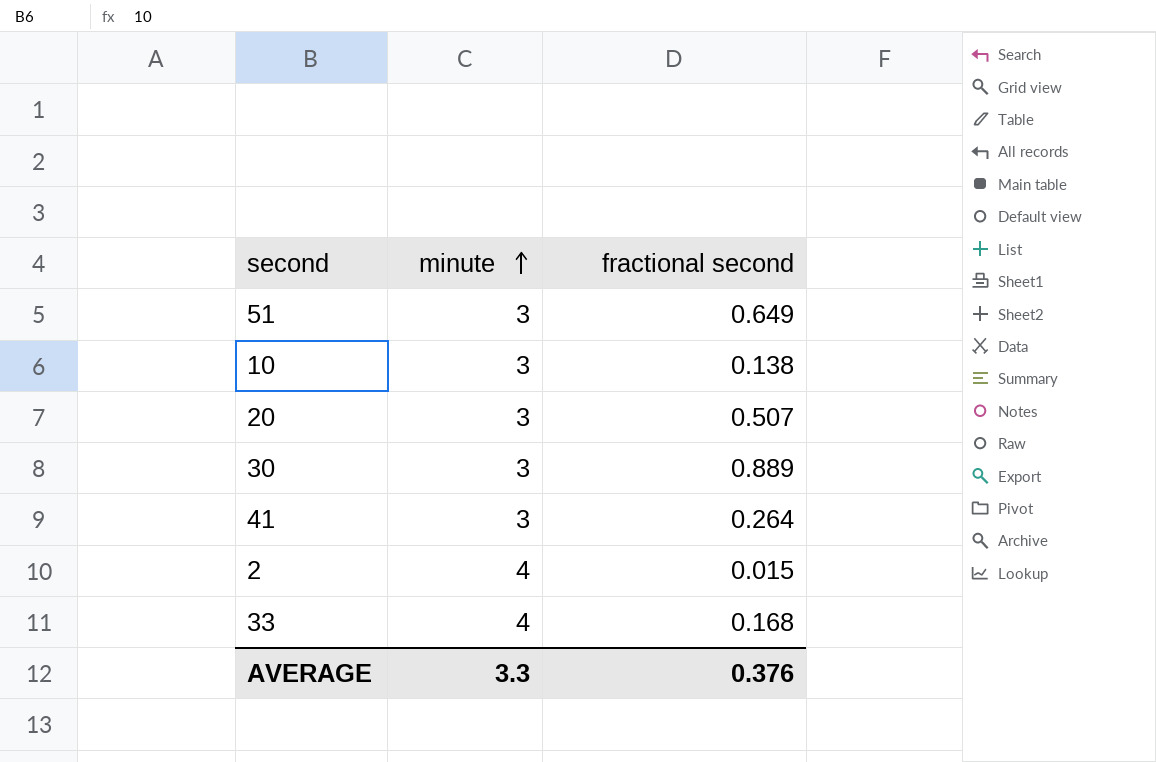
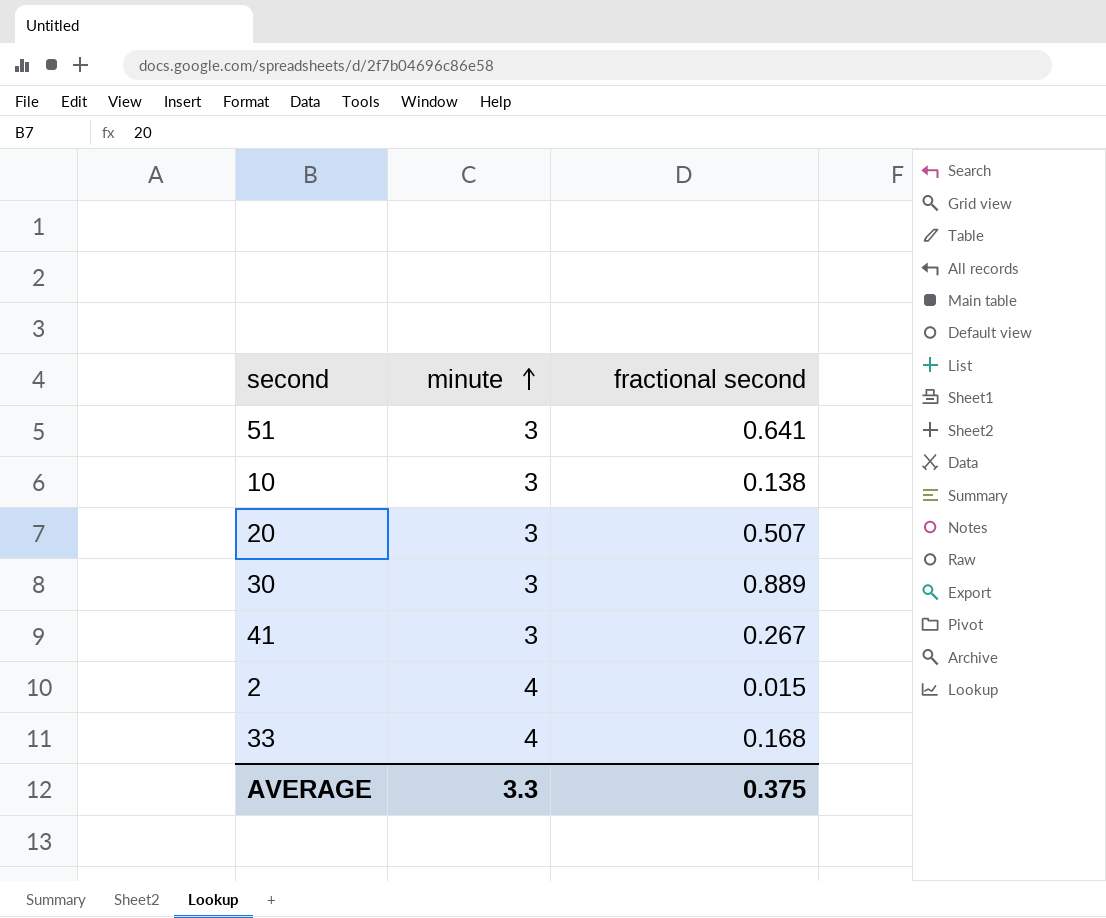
51 | fractional second: 0.649 -> 0.641
41 | fractional second: 0.264 -> 0.267
AVERAGE | fractional second: 0.376 -> 0.375

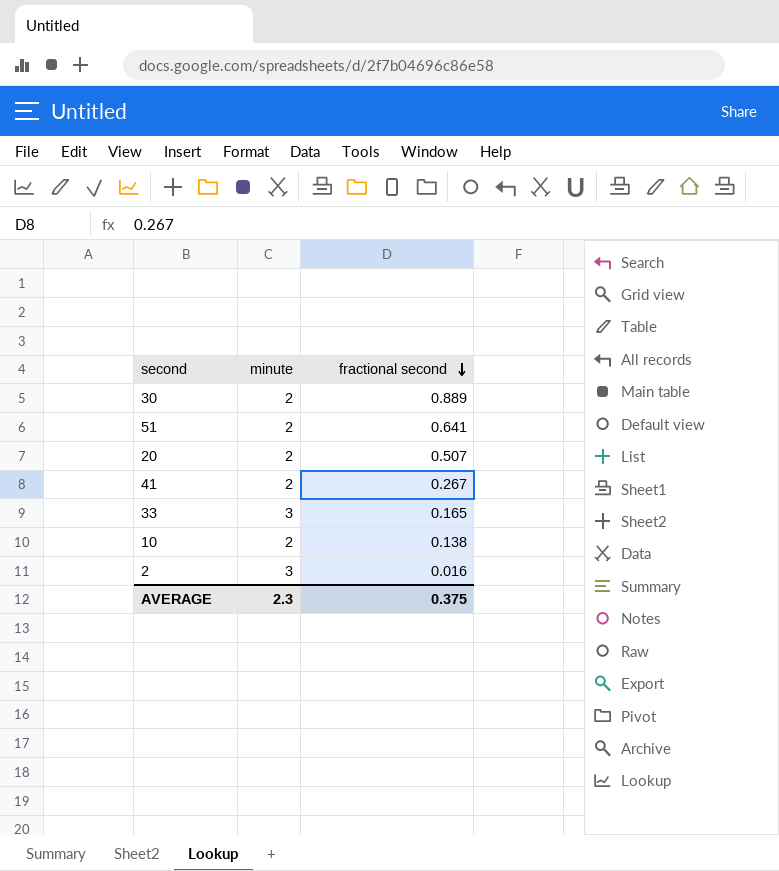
row order: minute ascending -> fractional second descending
30 | minute: 3 -> 2
51 | minute: 3 -> 2
20 | minute: 3 -> 2
41 | minute: 3 -> 2
33 | minute: 4 -> 3
33 | fractional second: 0.168 -> 0.165
10 | minute: 3 -> 2
2 | minute: 4 -> 3
2 | fractional second: 0.015 -> 0.016
AVERAGE | minute: 3.3 -> 2.3

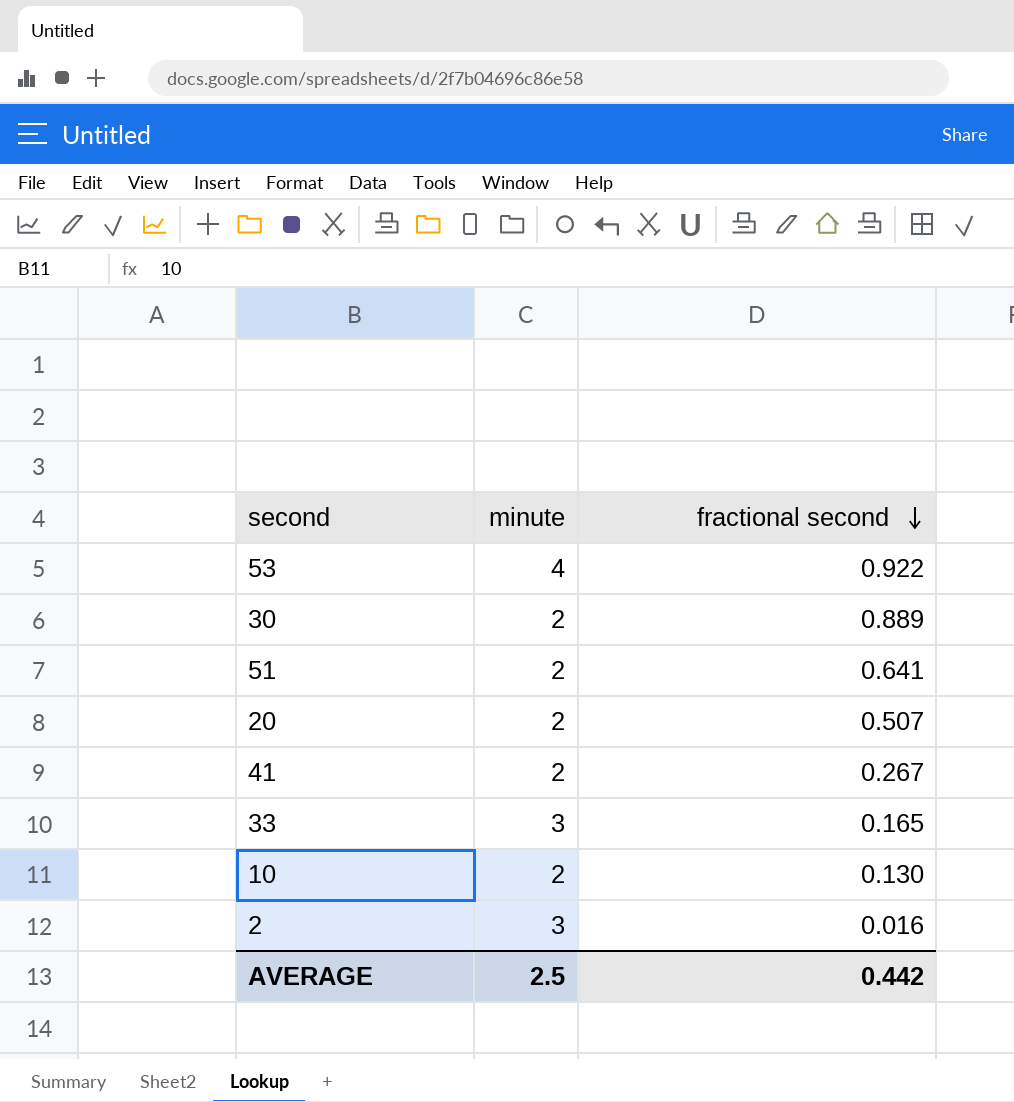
row 53: none -> 4 | 0.922
10 | fractional second: 0.138 -> 0.130
AVERAGE | minute: 2.3 -> 2.5
AVERAGE | fractional second: 0.375 -> 0.442

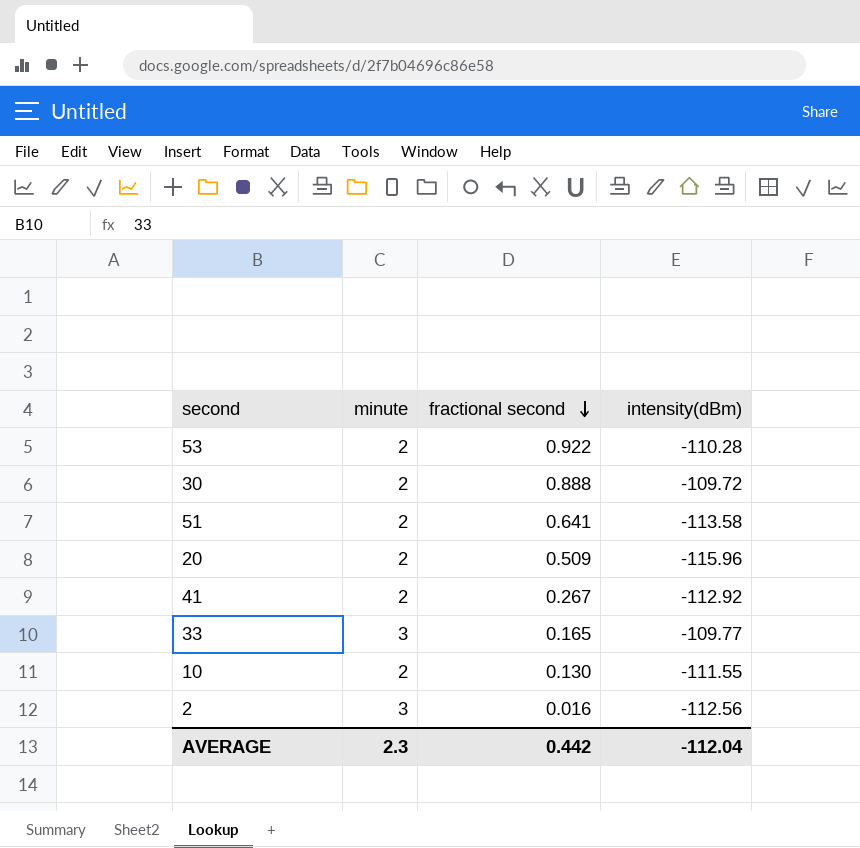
column intensity(dBm) | position: none -> 4
53 | minute: 4 -> 2
30 | fractional second: 0.889 -> 0.888
20 | fractional second: 0.507 -> 0.509
AVERAGE | minute: 2.5 -> 2.3

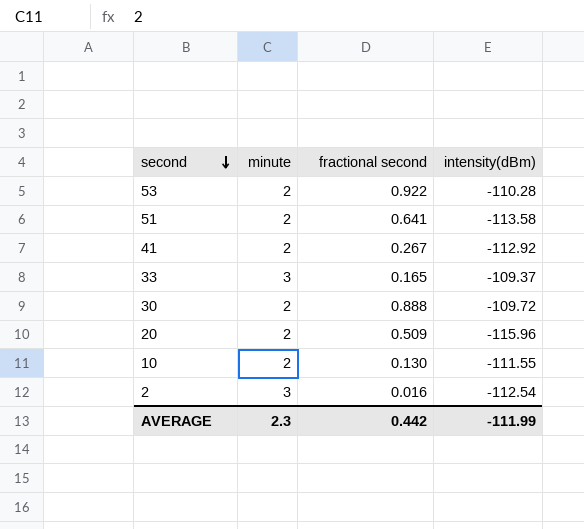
row order: fractional second descending -> second descending
33 | intensity(dBm): -109.77 -> -109.37
2 | intensity(dBm): -112.56 -> -112.54
AVERAGE | intensity(dBm): -112.04 -> -111.99

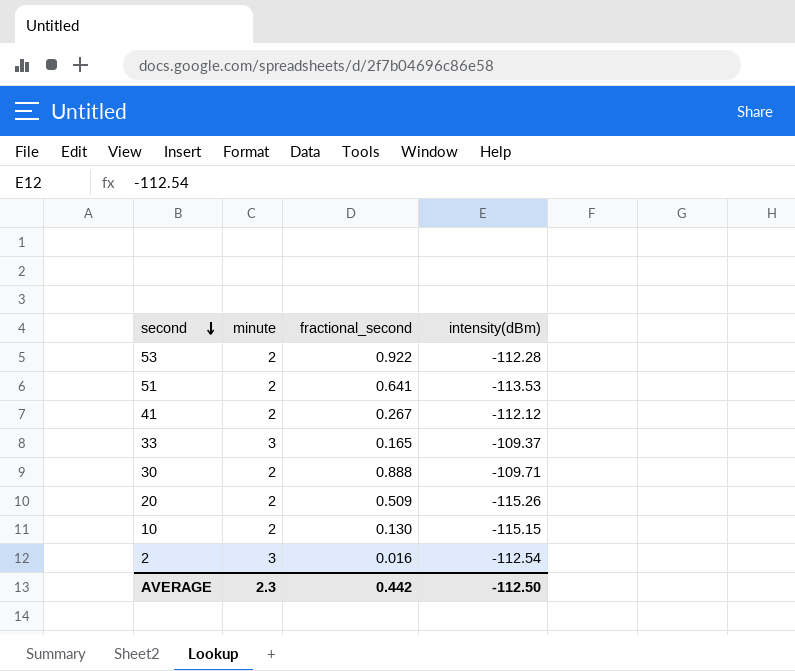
column name: fractional second -> fractional_second
53 | intensity(dBm): -110.28 -> -112.28
51 | intensity(dBm): -113.58 -> -113.53
41 | intensity(dBm): -112.92 -> -112.12
30 | intensity(dBm): -109.72 -> -109.71
20 | intensity(dBm): -115.96 -> -115.26
10 | intensity(dBm): -111.55 -> -115.15
AVERAGE | intensity(dBm): -111.99 -> -112.50

